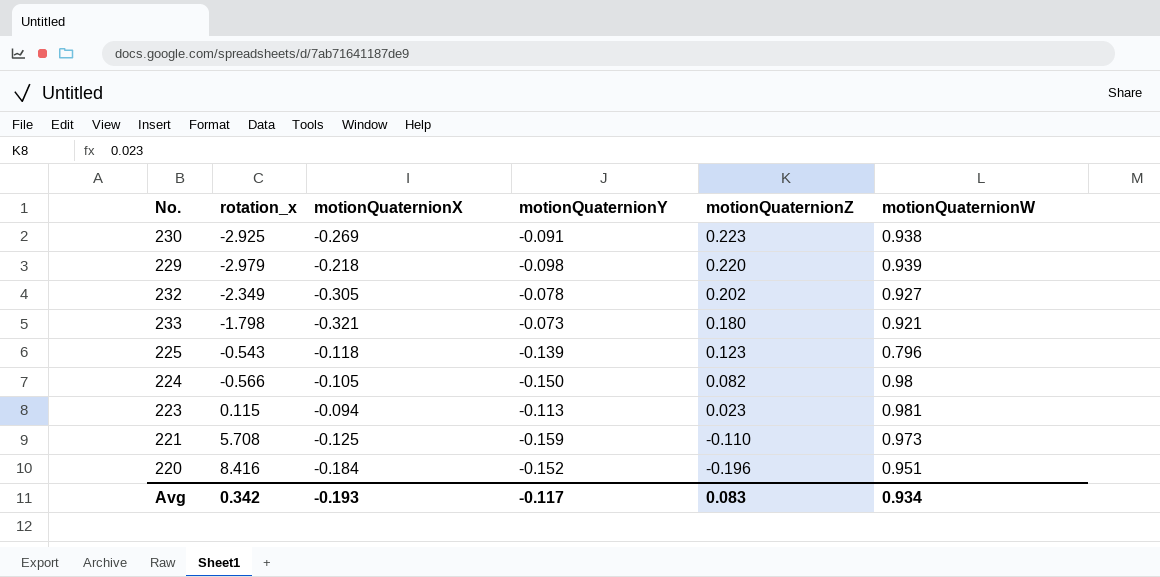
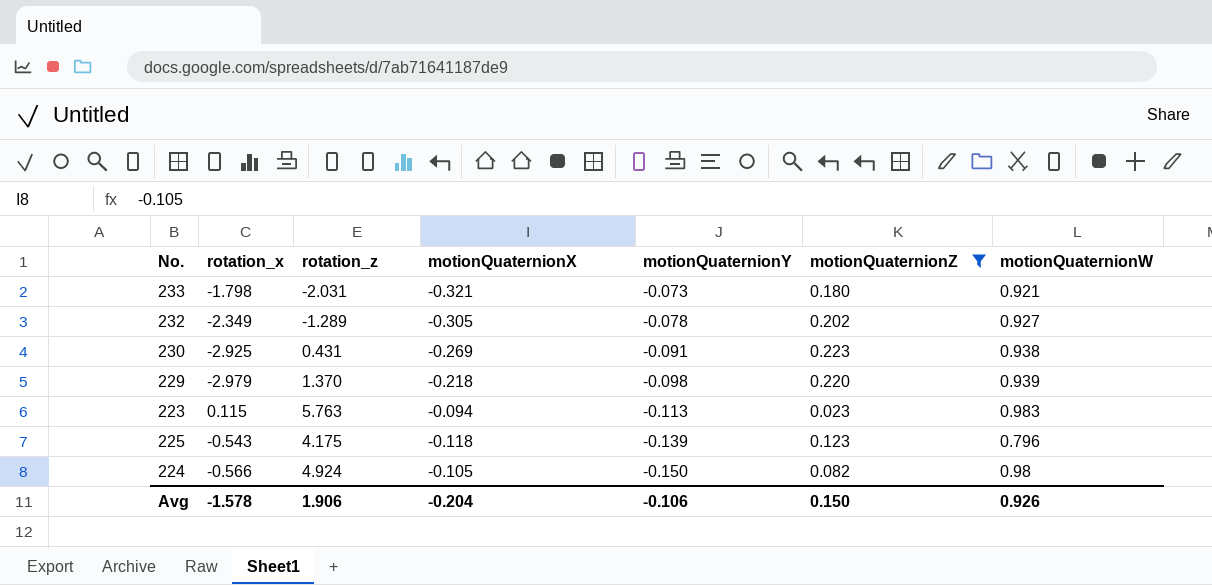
filter: none -> motionQuaternionZ >= 0.023
row order: motionQuaternionZ descending -> motionQuaternionY descending
column rotation_z | position: none -> 3
223 | motionQuaternionW: 0.981 -> 0.983
Avg | rotation_x: 0.342 -> -1.578
Avg | motionQuaternionX: -0.193 -> -0.204
Avg | motionQuaternionY: -0.117 -> -0.106
Avg | motionQuaternionZ: 0.083 -> 0.150
Avg | motionQuaternionW: 0.934 -> 0.926

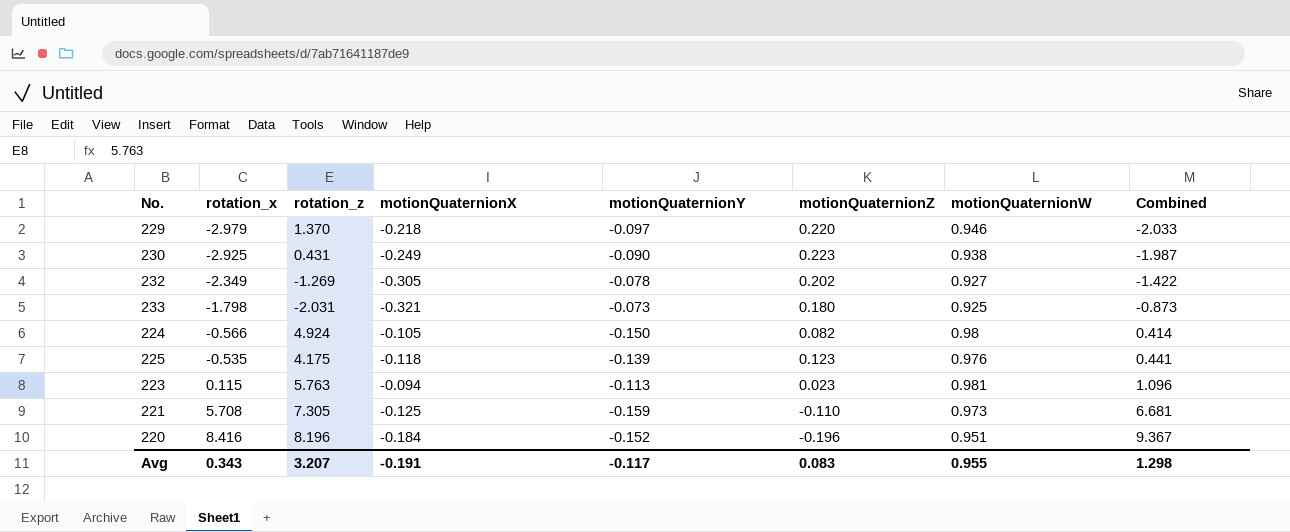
filter: motionQuaternionZ >= 0.023 -> none
row order: motionQuaternionY descending -> rotation_x ascending
column Combined | formula: none -> [rotation_x] + [motionQuaternionW]
229 | motionQuaternionY: -0.098 -> -0.097
229 | motionQuaternionW: 0.939 -> 0.946
230 | motionQuaternionX: -0.269 -> -0.249
230 | motionQuaternionY: -0.091 -> -0.090
232 | rotation_z: -1.289 -> -1.269
233 | motionQuaternionW: 0.921 -> 0.925
225 | rotation_x: -0.543 -> -0.535
225 | motionQuaternionW: 0.796 -> 0.976
223 | motionQuaternionW: 0.983 -> 0.981
Avg | rotation_x: -1.578 -> 0.343
Avg | rotation_z: 1.906 -> 3.207
Avg | motionQuaternionX: -0.204 -> -0.191
Avg | motionQuaternionY: -0.106 -> -0.117
Avg | motionQuaternionZ: 0.150 -> 0.083
Avg | motionQuaternionW: 0.926 -> 0.955

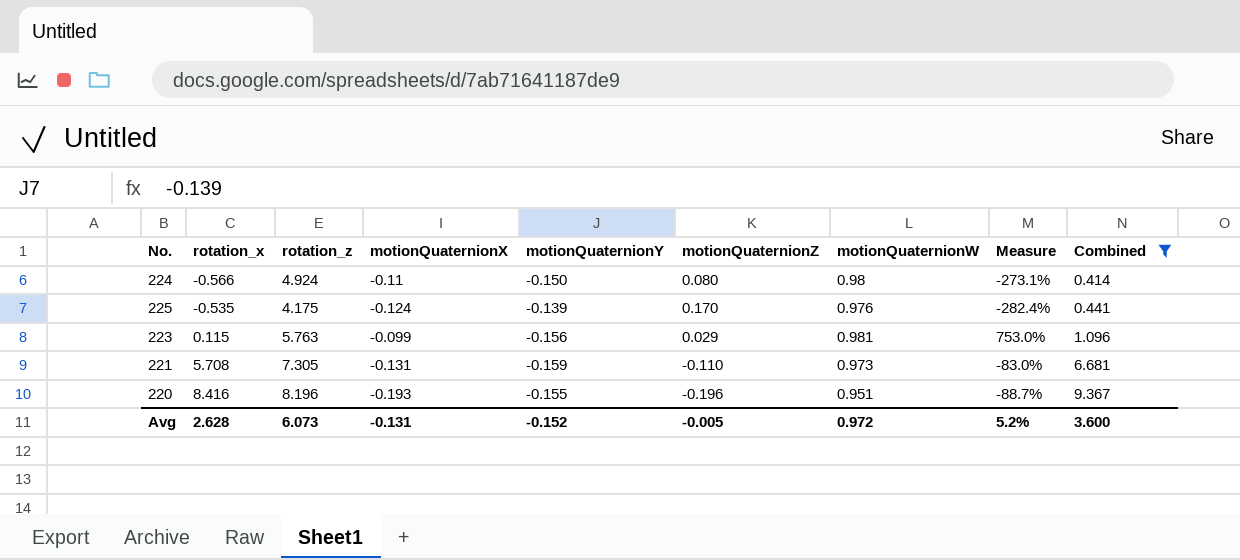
filter: none -> Combined >= 0.414
column Measure | formula: none -> ([motionQuaternionW] - [rotation_x]) / [rotation_x]
224 | motionQuaternionX: -0.105 -> -0.11
224 | motionQuaternionZ: 0.082 -> 0.080
225 | motionQuaternionX: -0.118 -> -0.124
225 | motionQuaternionZ: 0.123 -> 0.170
223 | motionQuaternionX: -0.094 -> -0.099
223 | motionQuaternionY: -0.113 -> -0.156
223 | motionQuaternionZ: 0.023 -> 0.029
221 | motionQuaternionX: -0.125 -> -0.131
220 | motionQuaternionX: -0.184 -> -0.193
220 | motionQuaternionY: -0.152 -> -0.155
Avg | rotation_x: 0.343 -> 2.628
Avg | rotation_z: 3.207 -> 6.073
Avg | motionQuaternionX: -0.191 -> -0.131
Avg | motionQuaternionY: -0.117 -> -0.152
Avg | motionQuaternionZ: 0.083 -> -0.005
Avg | motionQuaternionW: 0.955 -> 0.972
Avg | Combined: 1.298 -> 3.600

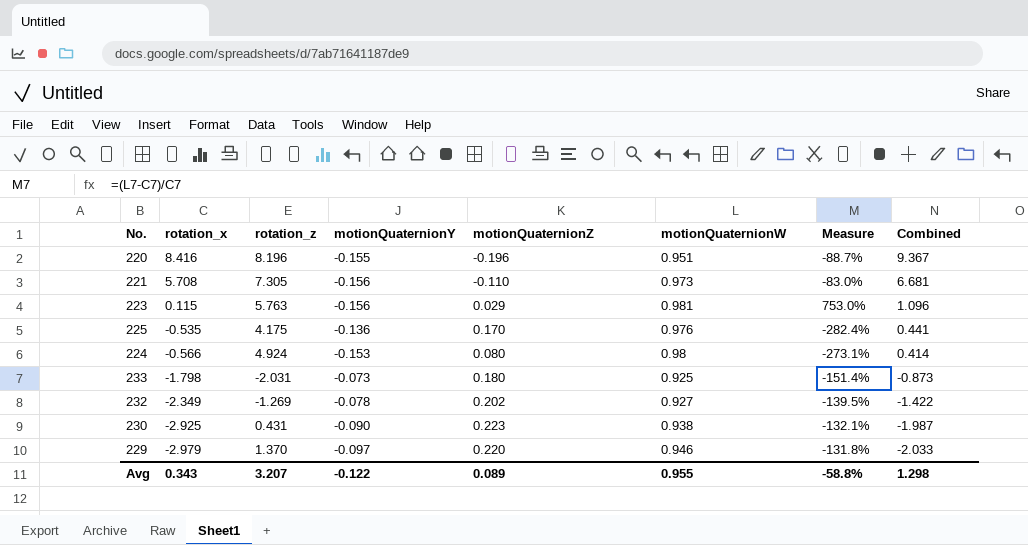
filter: Combined >= 0.414 -> none
row order: rotation_x ascending -> rotation_x descending
column motionQuaternionX | position: 4 -> none
221 | motionQuaternionY: -0.159 -> -0.156
225 | motionQuaternionY: -0.139 -> -0.136
224 | motionQuaternionY: -0.150 -> -0.153
Avg | rotation_x: 2.628 -> 0.343
Avg | rotation_z: 6.073 -> 3.207
Avg | motionQuaternionY: -0.152 -> -0.122
Avg | motionQuaternionZ: -0.005 -> 0.089
Avg | motionQuaternionW: 0.972 -> 0.955
Avg | Measure: 5.2% -> -58.8%
Avg | Combined: 3.600 -> 1.298

